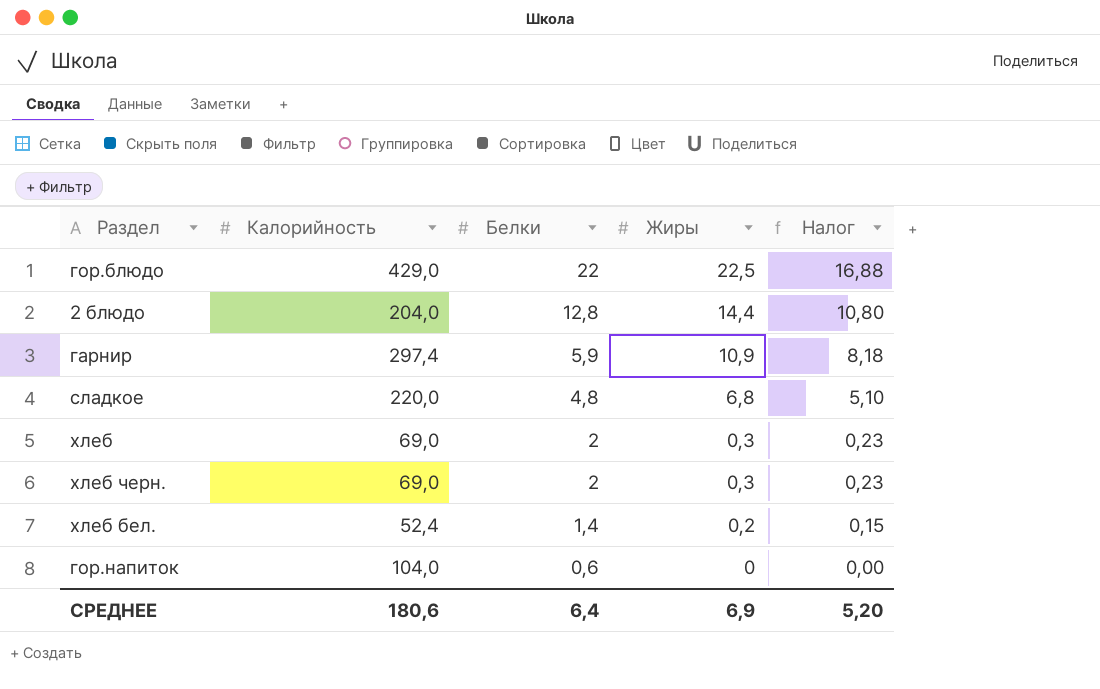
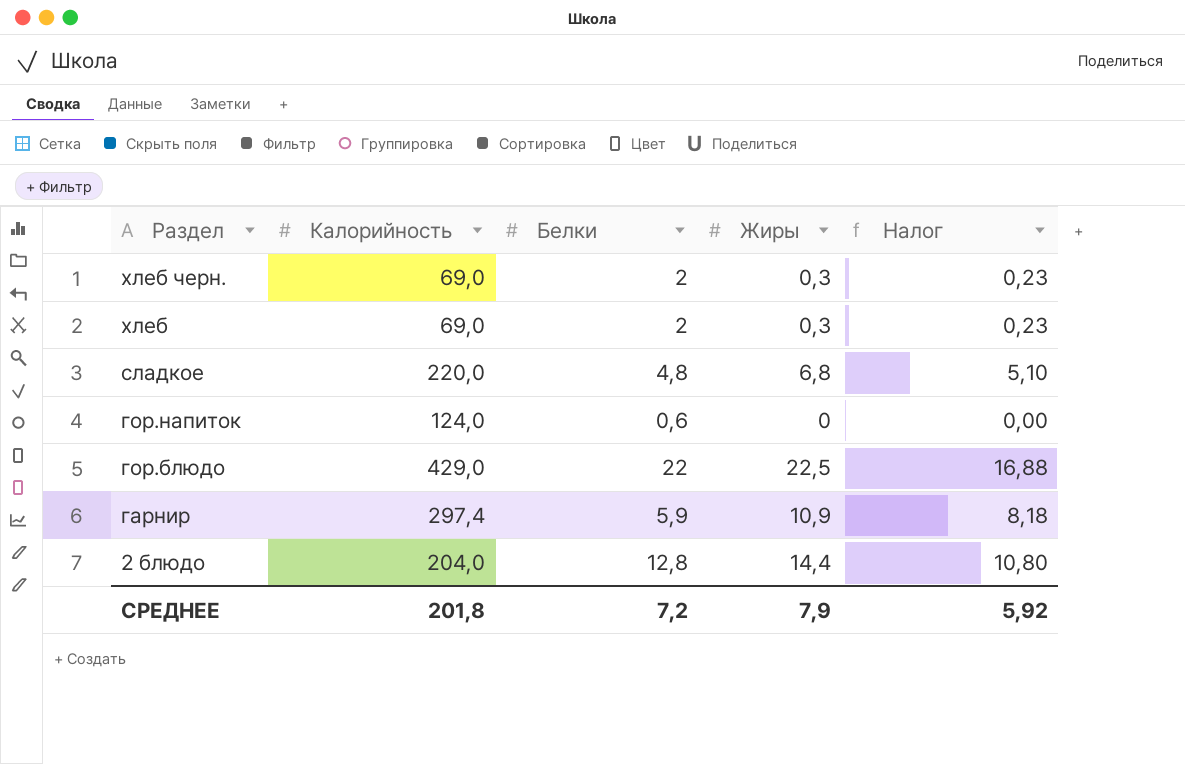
row order: Белки descending -> Раздел descending
row хлеб бел.: 52,4 | 1,4 | 0,2 | 0,15 -> none
гор.напиток | Калорийность: 104,0 -> 124,0
СРЕДНЕЕ | Калорийность: 180,6 -> 201,8
СРЕДНЕЕ | Белки: 6,4 -> 7,2
СРЕДНЕЕ | Жиры: 6,9 -> 7,9
СРЕДНЕЕ | Налог: 5,20 -> 5,92

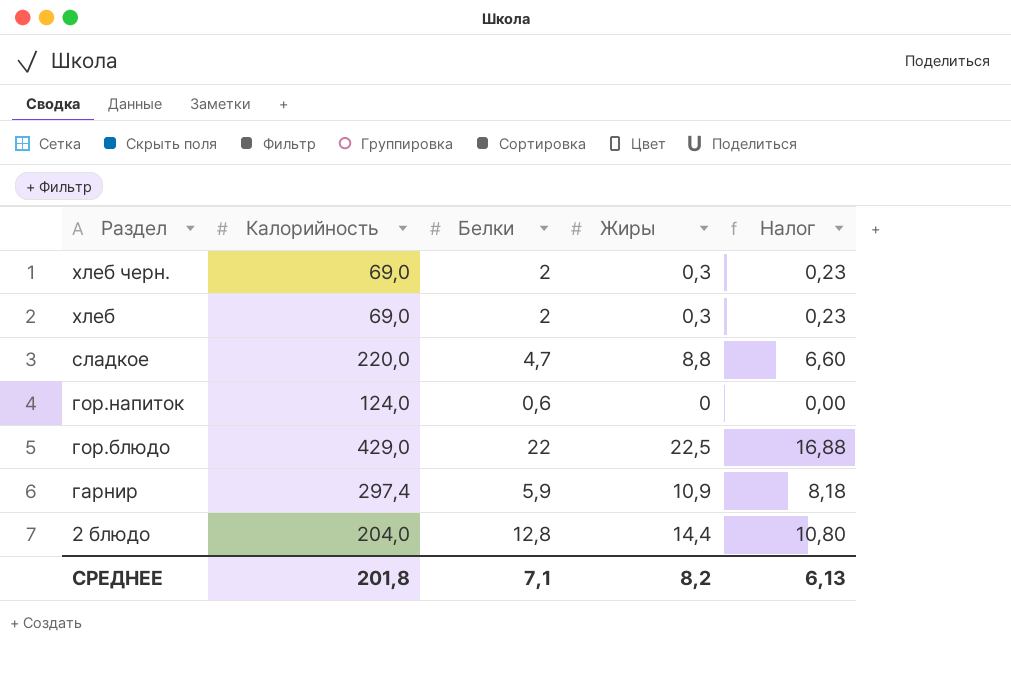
сладкое | Белки: 4,8 -> 4,7
сладкое | Жиры: 6,8 -> 8,8
сладкое | Налог: 5,10 -> 6,60
СРЕДНЕЕ | Белки: 7,2 -> 7,1
СРЕДНЕЕ | Жиры: 7,9 -> 8,2
СРЕДНЕЕ | Налог: 5,92 -> 6,13

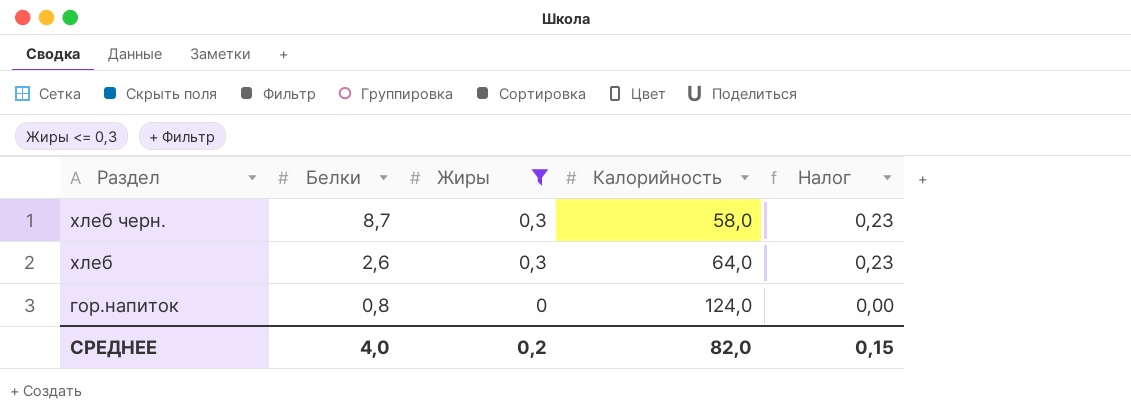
filter: none -> Жиры <= 0,3
column Калорийность | position: 2 -> 4
хлеб черн. | Белки: 2 -> 8,7
хлеб черн. | Калорийность: 69,0 -> 58,0
хлеб | Белки: 2 -> 2,6
хлеб | Калорийность: 69,0 -> 64,0
гор.напиток | Белки: 0,6 -> 0,8
СРЕДНЕЕ | Белки: 7,1 -> 4,0
СРЕДНЕЕ | Жиры: 8,2 -> 0,2
СРЕДНЕЕ | Калорийность: 201,8 -> 82,0
СРЕДНЕЕ | Налог: 6,13 -> 0,15

